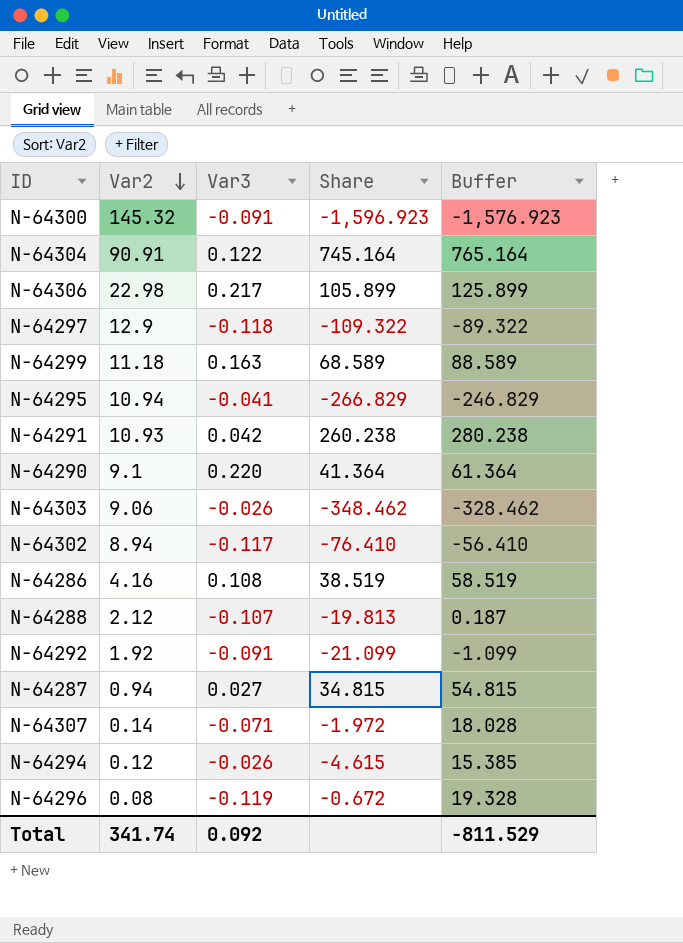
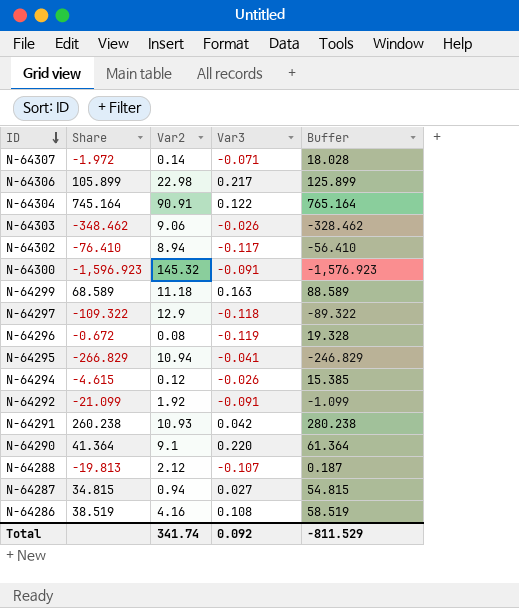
row order: Var2 descending -> ID descending
column Share | position: 4 -> 2

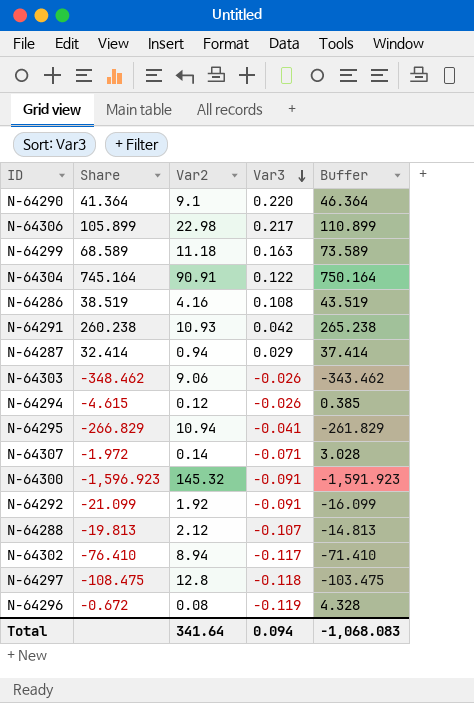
row order: ID descending -> Var3 descending
column Buffer | formula: [Share] + 20 -> [Share] + 5
N-64287 | Share: 34.815 -> 32.414
N-64287 | Var3: 0.027 -> 0.029
N-64297 | Share: -109.322 -> -108.475
N-64297 | Var2: 12.9 -> 12.8
Total | Var2: 341.74 -> 341.64
Total | Var3: 0.092 -> 0.094
Total | Buffer: -811.529 -> -1,068.083

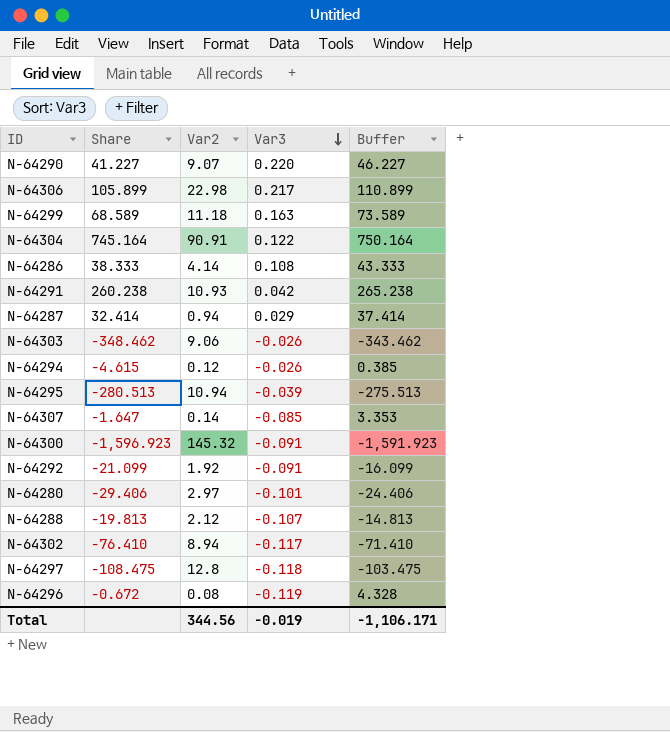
N-64290 | Share: 41.364 -> 41.227
N-64290 | Var2: 9.1 -> 9.07
N-64290 | Buffer: 46.364 -> 46.227
N-64286 | Share: 38.519 -> 38.333
N-64286 | Var2: 4.16 -> 4.14
N-64286 | Buffer: 43.519 -> 43.333
N-64295 | Share: -266.829 -> -280.513
N-64295 | Var3: -0.041 -> -0.039
N-64295 | Buffer: -261.829 -> -275.513
N-64307 | Share: -1.972 -> -1.647
N-64307 | Var3: -0.071 -> -0.085
N-64307 | Buffer: 3.028 -> 3.353
row N-64280: none -> -29.406 | 2.97 | -0.101 | -24.406
Total | Var2: 341.64 -> 344.56
Total | Var3: 0.094 -> -0.019
Total | Buffer: -1,068.083 -> -1,106.171

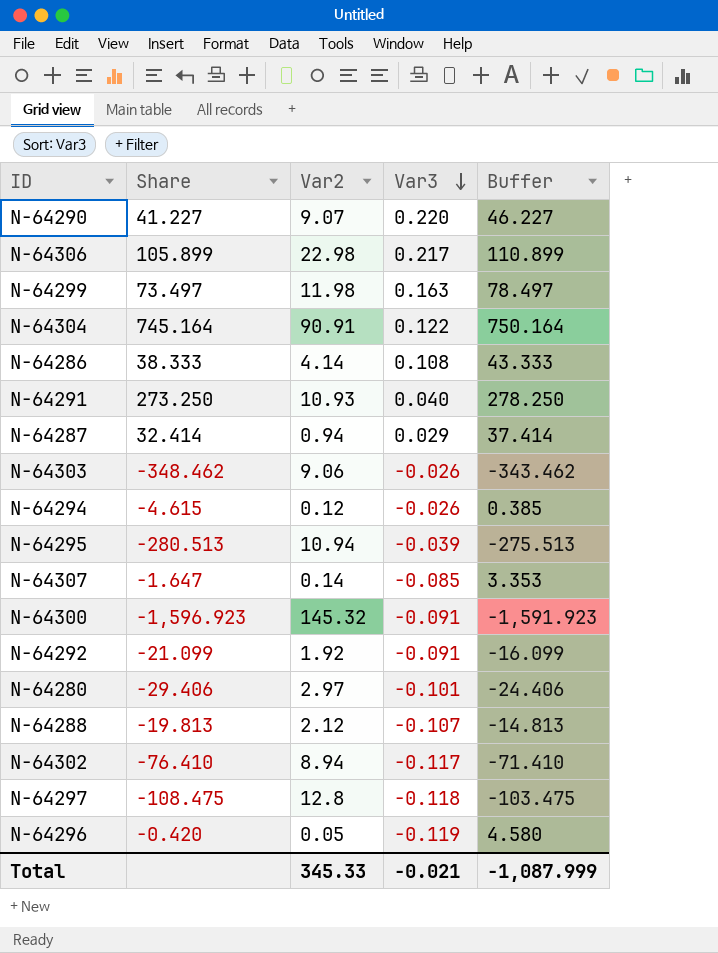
N-64299 | Share: 68.589 -> 73.497
N-64299 | Var2: 11.18 -> 11.98
N-64299 | Buffer: 73.589 -> 78.497
N-64291 | Share: 260.238 -> 273.250
N-64291 | Var3: 0.042 -> 0.040
N-64291 | Buffer: 265.238 -> 278.250
N-64296 | Share: -0.672 -> -0.420
N-64296 | Var2: 0.08 -> 0.05
N-64296 | Buffer: 4.328 -> 4.580
Total | Var2: 344.56 -> 345.33
Total | Var3: -0.019 -> -0.021
Total | Buffer: -1,106.171 -> -1,087.999

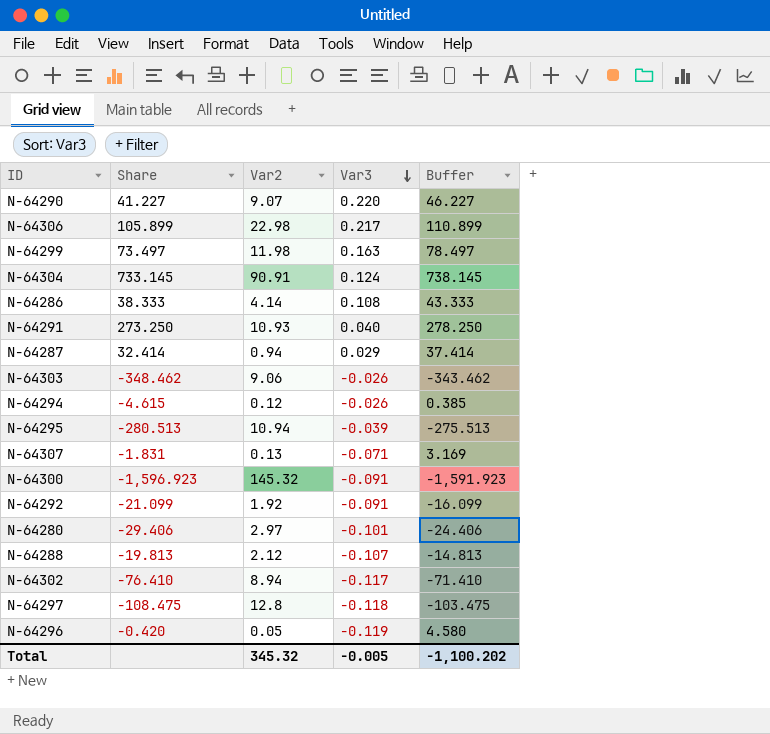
N-64304 | Share: 745.164 -> 733.145
N-64304 | Var3: 0.122 -> 0.124
N-64304 | Buffer: 750.164 -> 738.145
N-64307 | Share: -1.647 -> -1.831
N-64307 | Var2: 0.14 -> 0.13
N-64307 | Var3: -0.085 -> -0.071
N-64307 | Buffer: 3.353 -> 3.169
Total | Var2: 345.33 -> 345.32
Total | Var3: -0.021 -> -0.005
Total | Buffer: -1,087.999 -> -1,100.202

